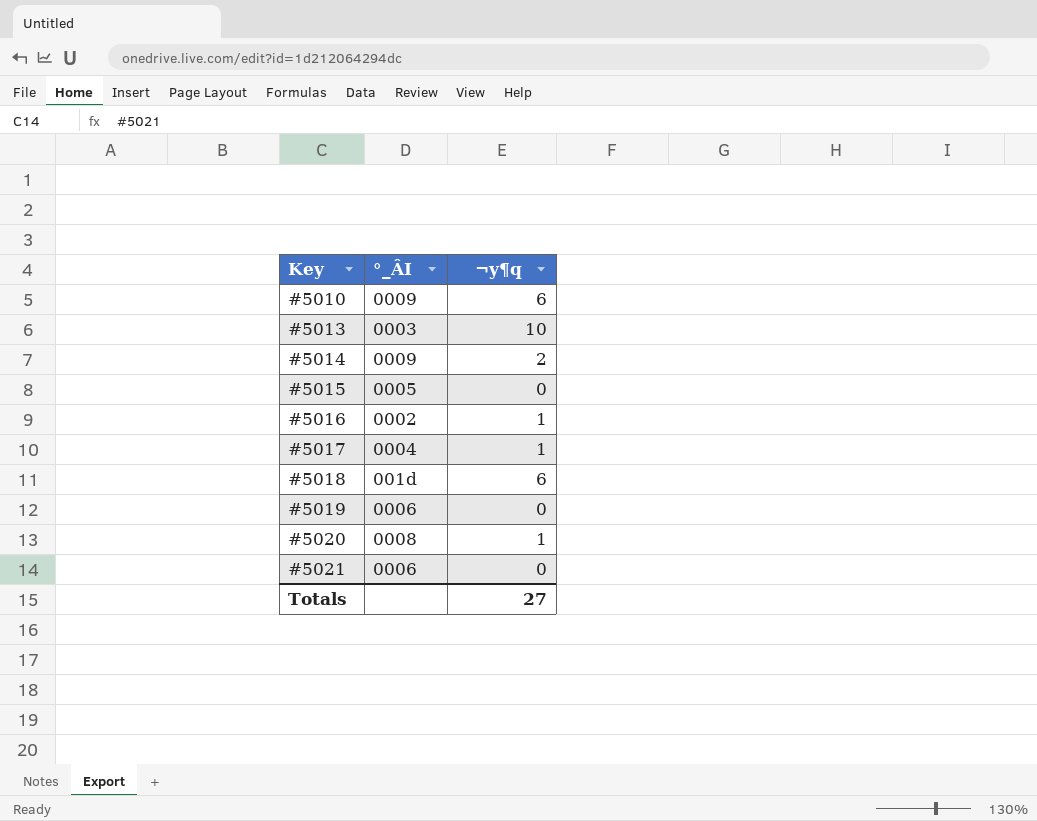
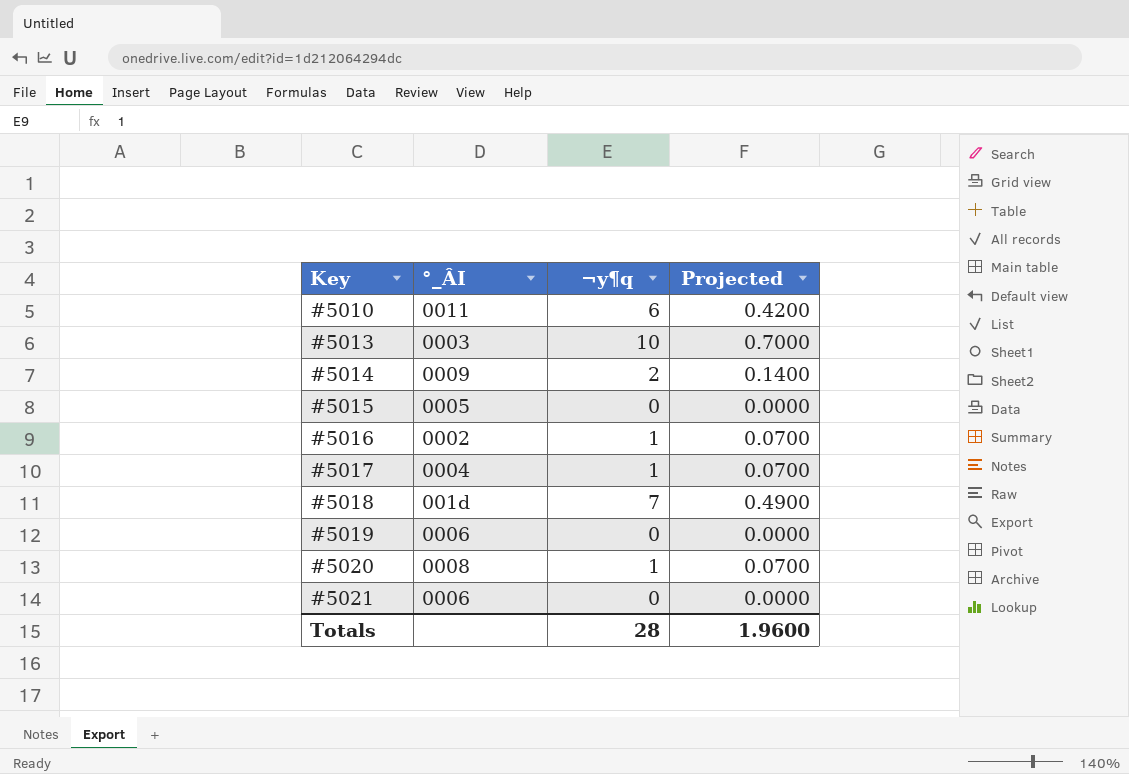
column Projected | formula: none -> [¬y¶q] * 0.07
#5010 | °_ÂI: 0009 -> 0011
#5018 | ¬y¶q: 6 -> 7
Totals | ¬y¶q: 27 -> 28

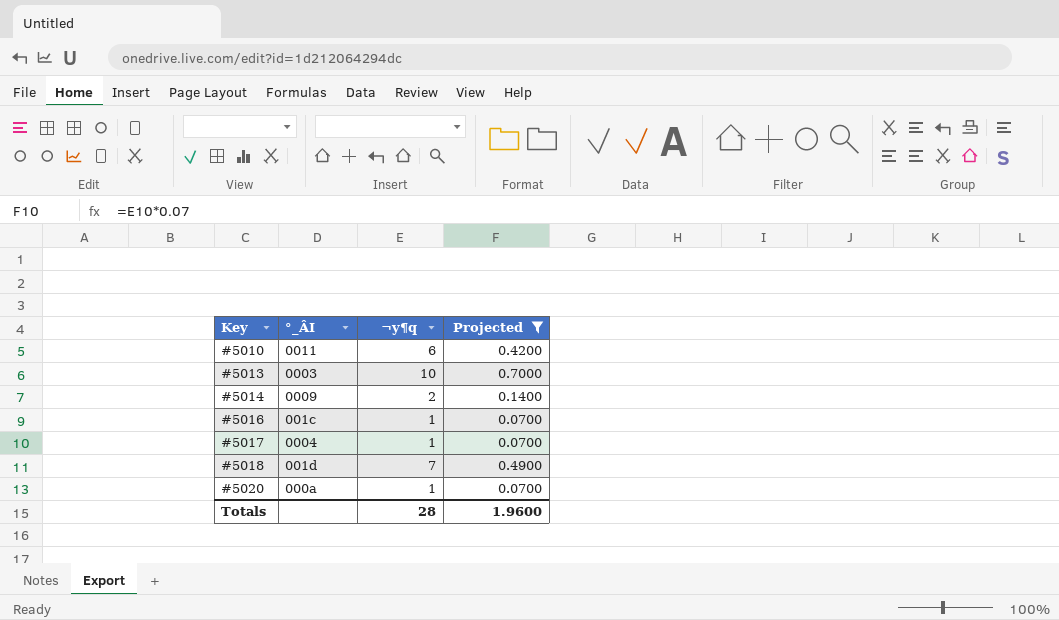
filter: none -> Projected != 0.0000
#5016 | °_ÂI: 0002 -> 001c
#5020 | °_ÂI: 0008 -> 000a

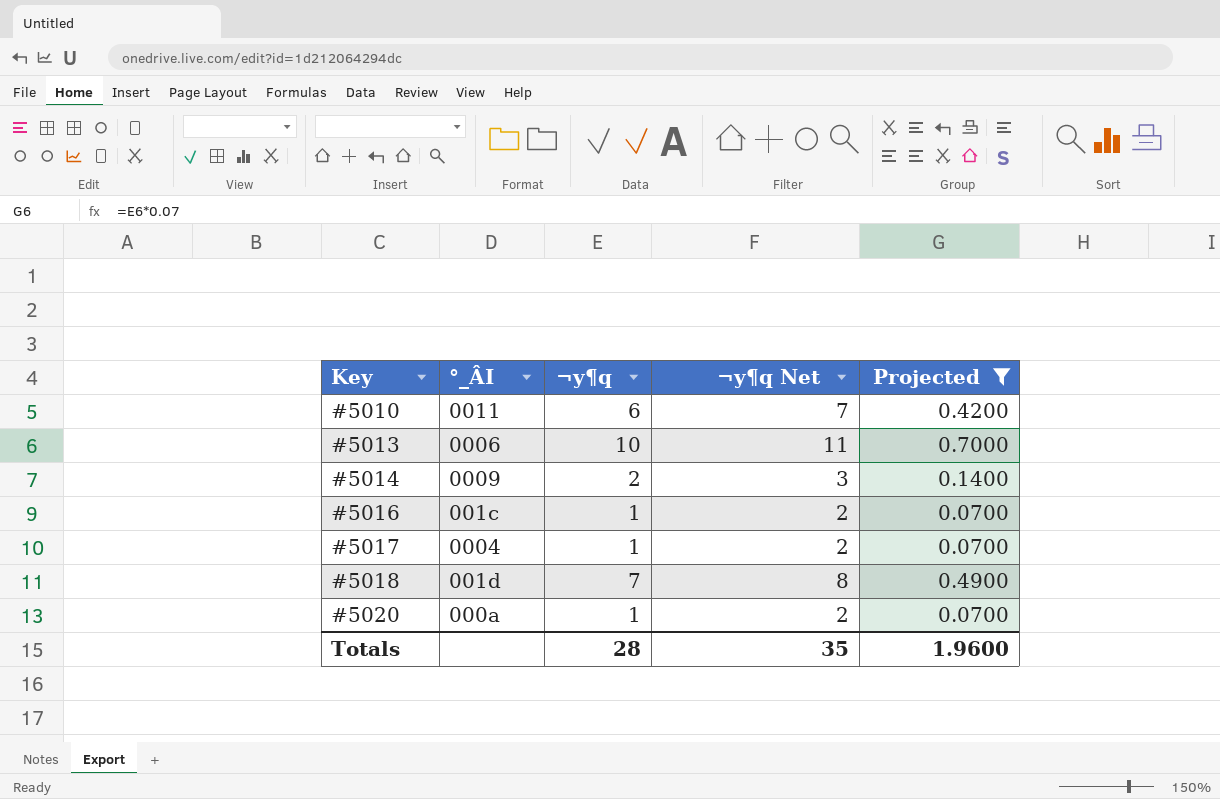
column ¬y¶q Net | formula: none -> [¬y¶q] + 1
#5013 | °_ÂI: 0003 -> 0006

